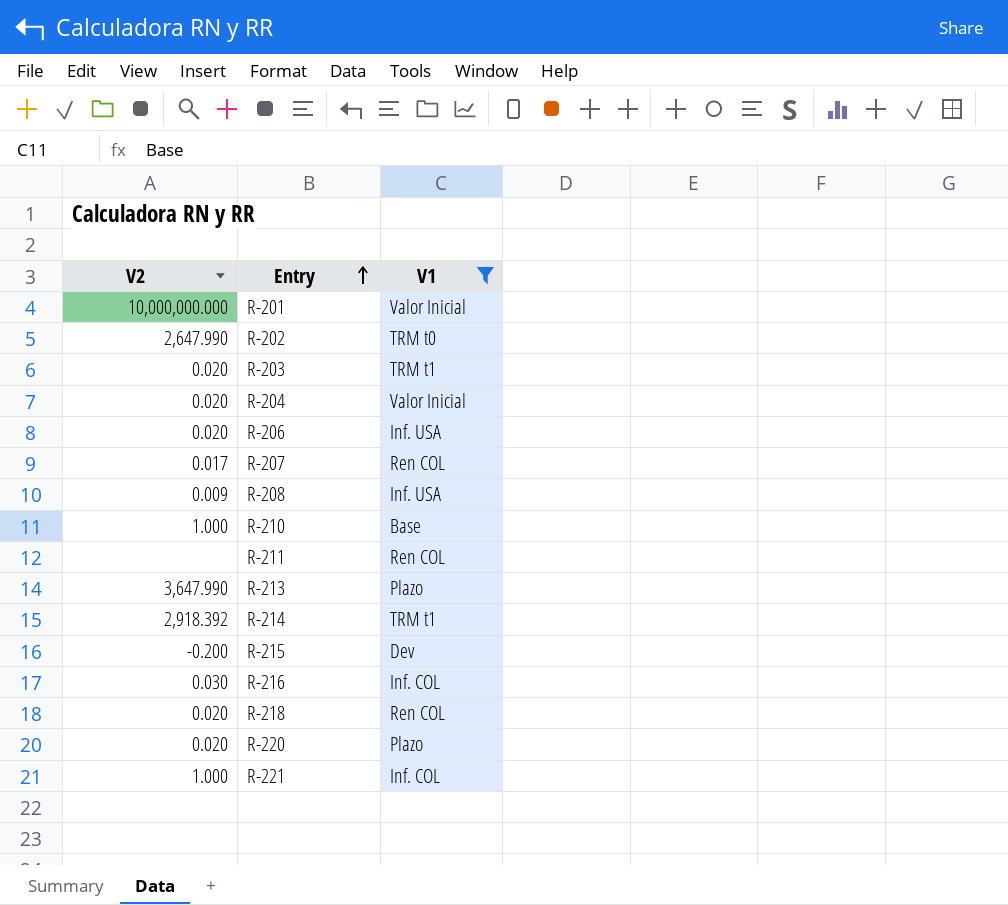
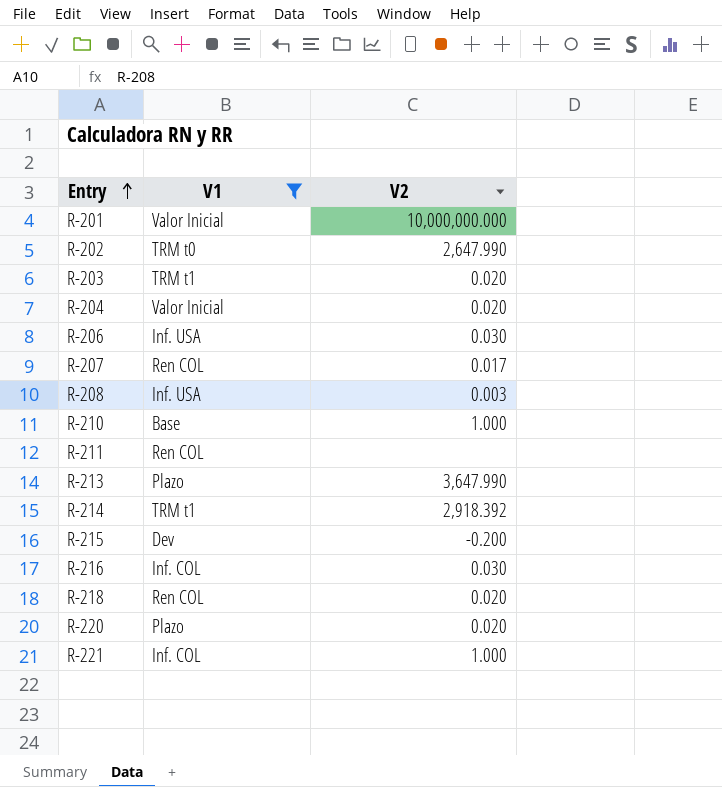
column V2 | position: 1 -> 3
R-206 | V2: 0.020 -> 0.030
R-208 | V2: 0.009 -> 0.003

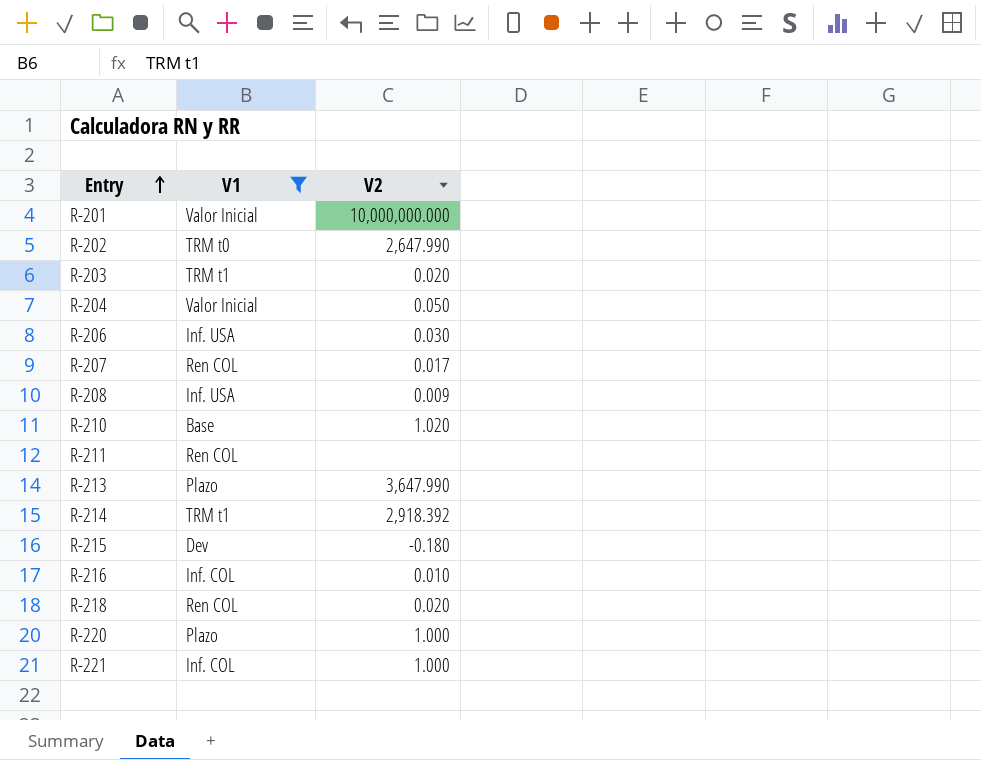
R-204 | V2: 0.020 -> 0.050
R-208 | V2: 0.003 -> 0.009
R-210 | V2: 1.000 -> 1.020
R-215 | V2: -0.200 -> -0.180
R-216 | V2: 0.030 -> 0.010
R-220 | V2: 0.020 -> 1.000

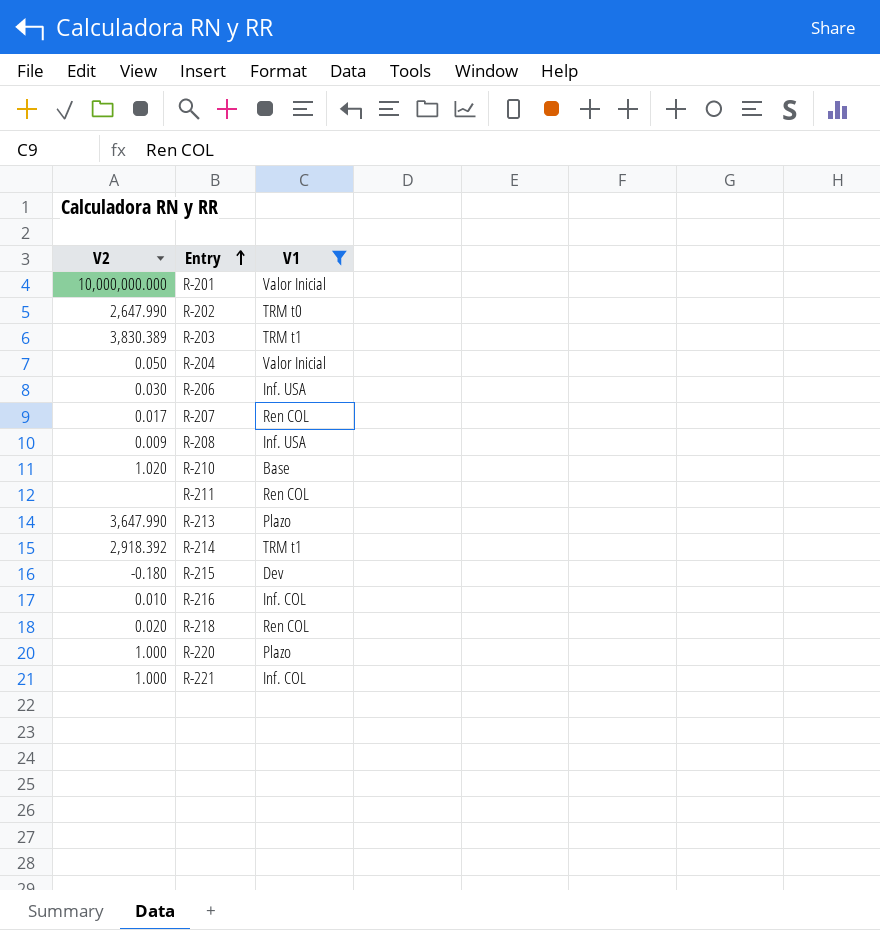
column V2 | position: 3 -> 1
R-203 | V2: 0.020 -> 3,830.389

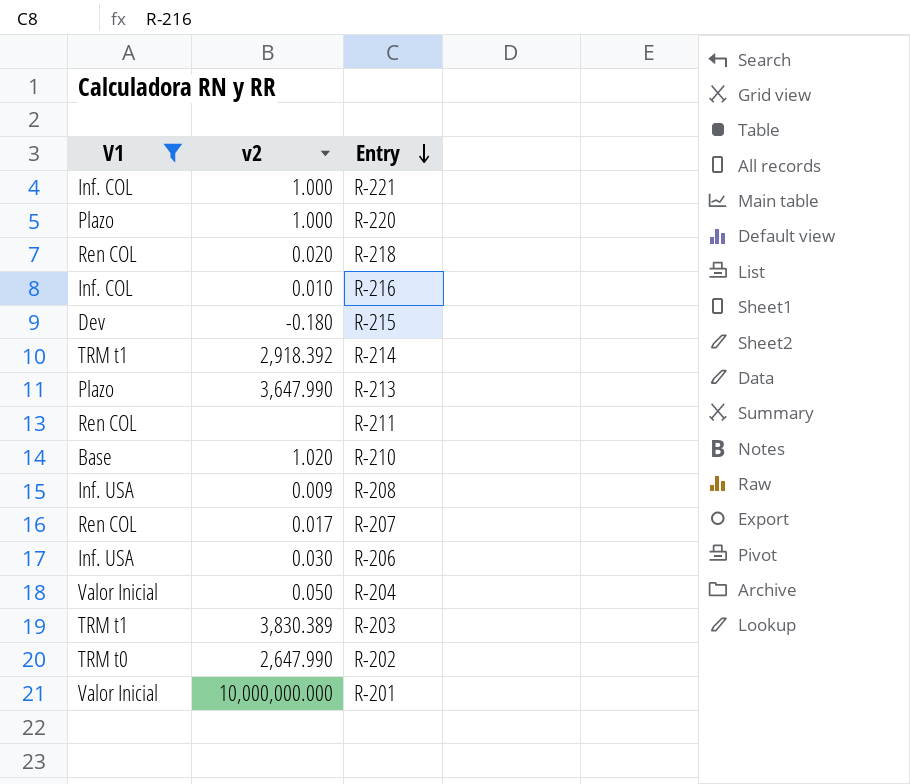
row order: Entry ascending -> Entry descending
column V1 | position: 3 -> 1
column name: V2 -> v2

